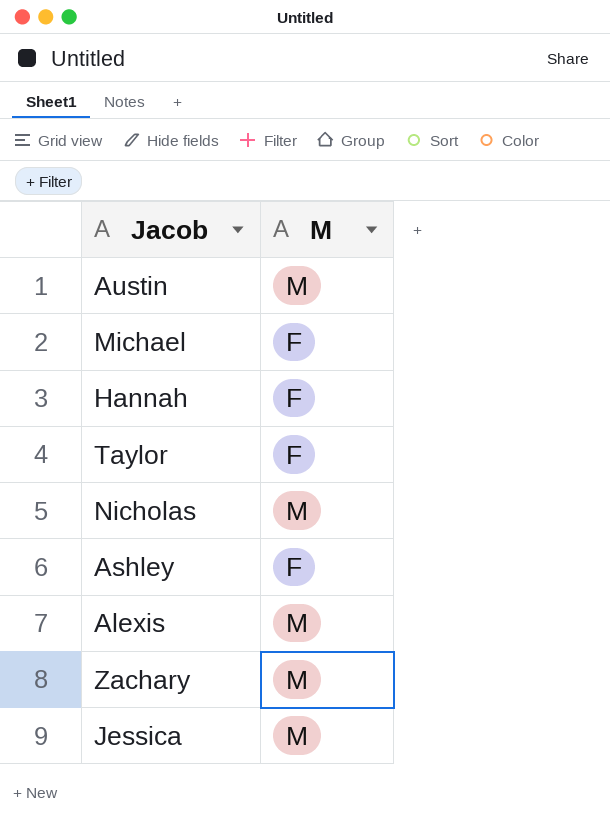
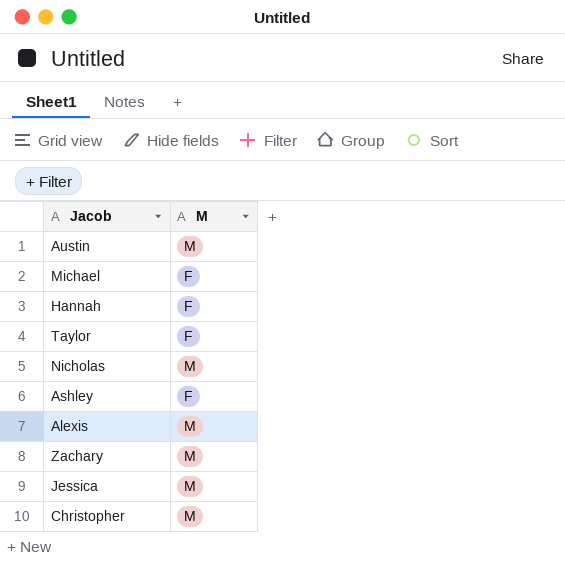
row Christopher: none -> M

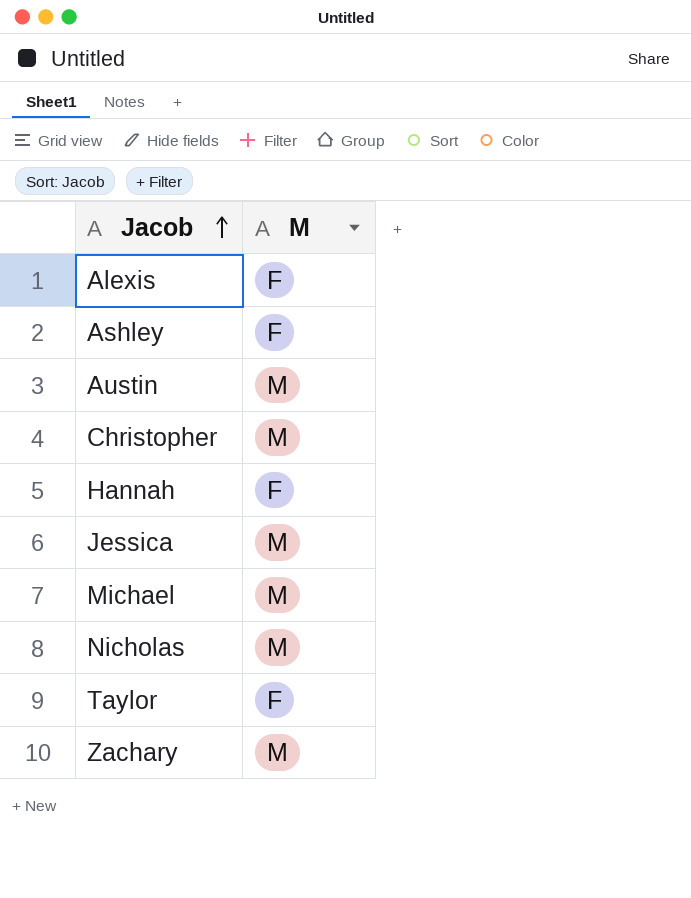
row order: none -> Jacob ascending
Alexis | M: M -> F
Michael | M: F -> M

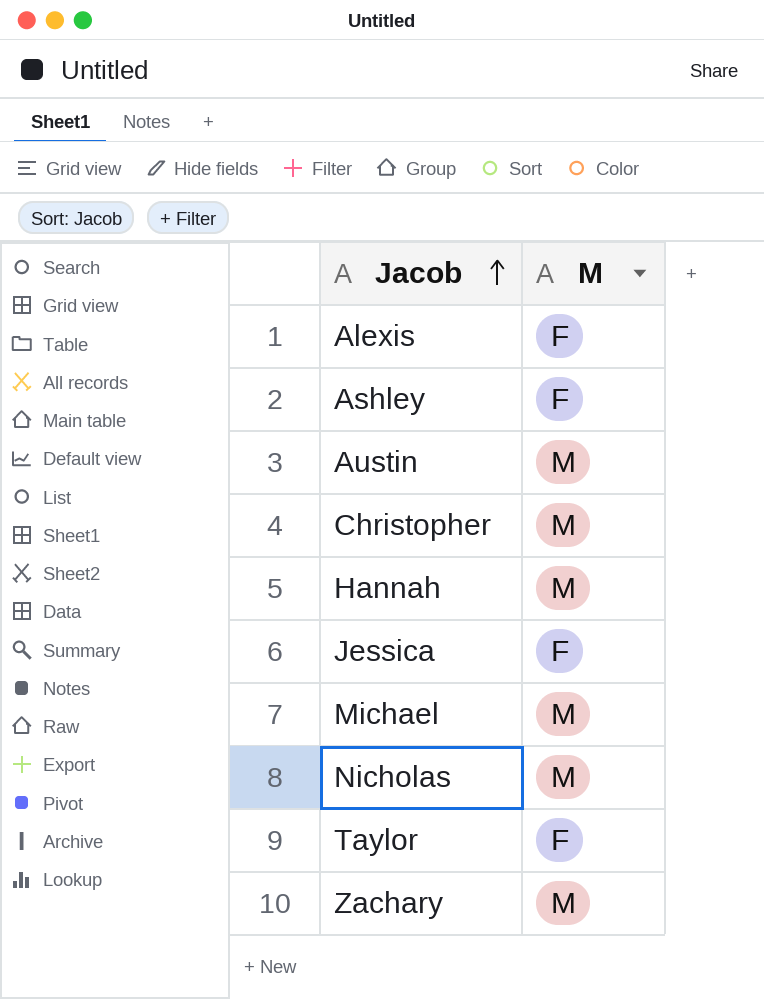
Hannah | M: F -> M
Jessica | M: M -> F

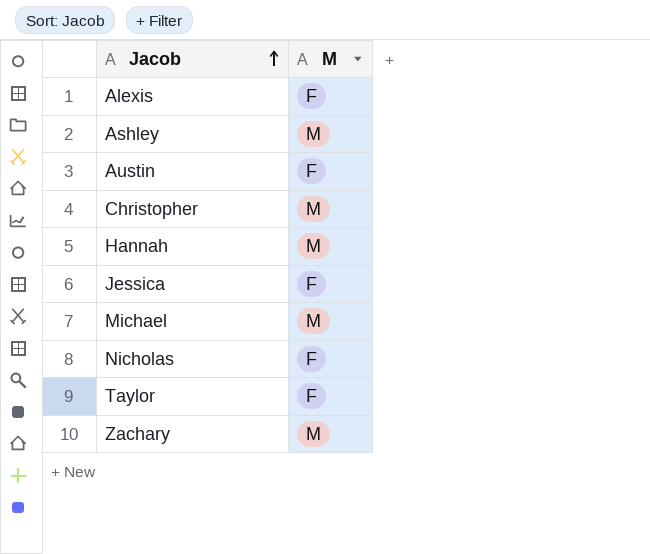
Ashley | M: F -> M
Austin | M: M -> F
Nicholas | M: M -> F

